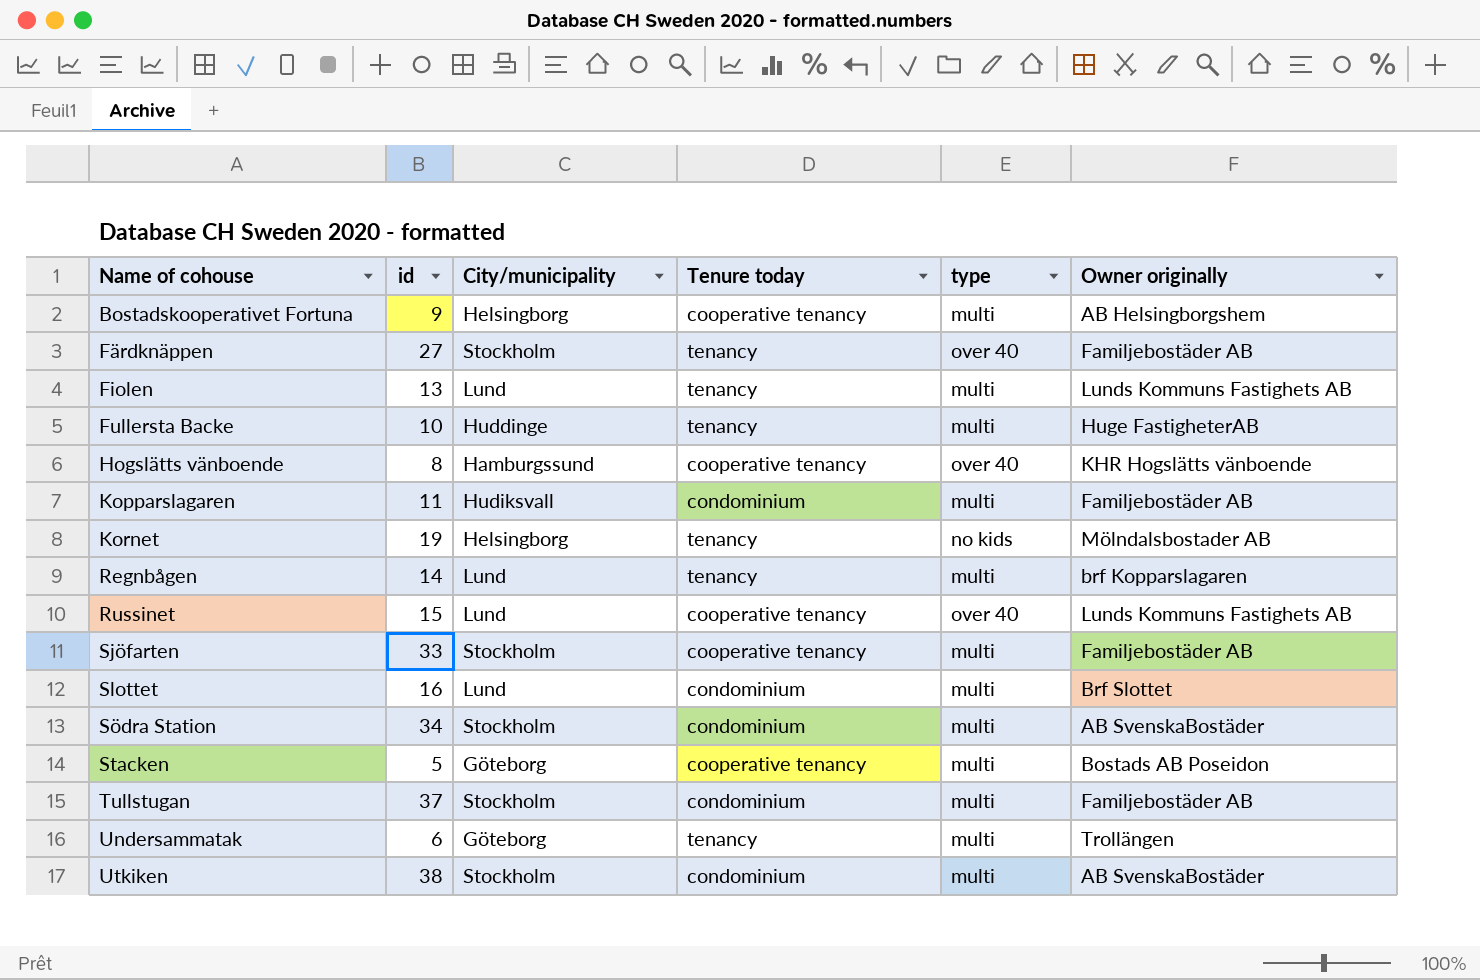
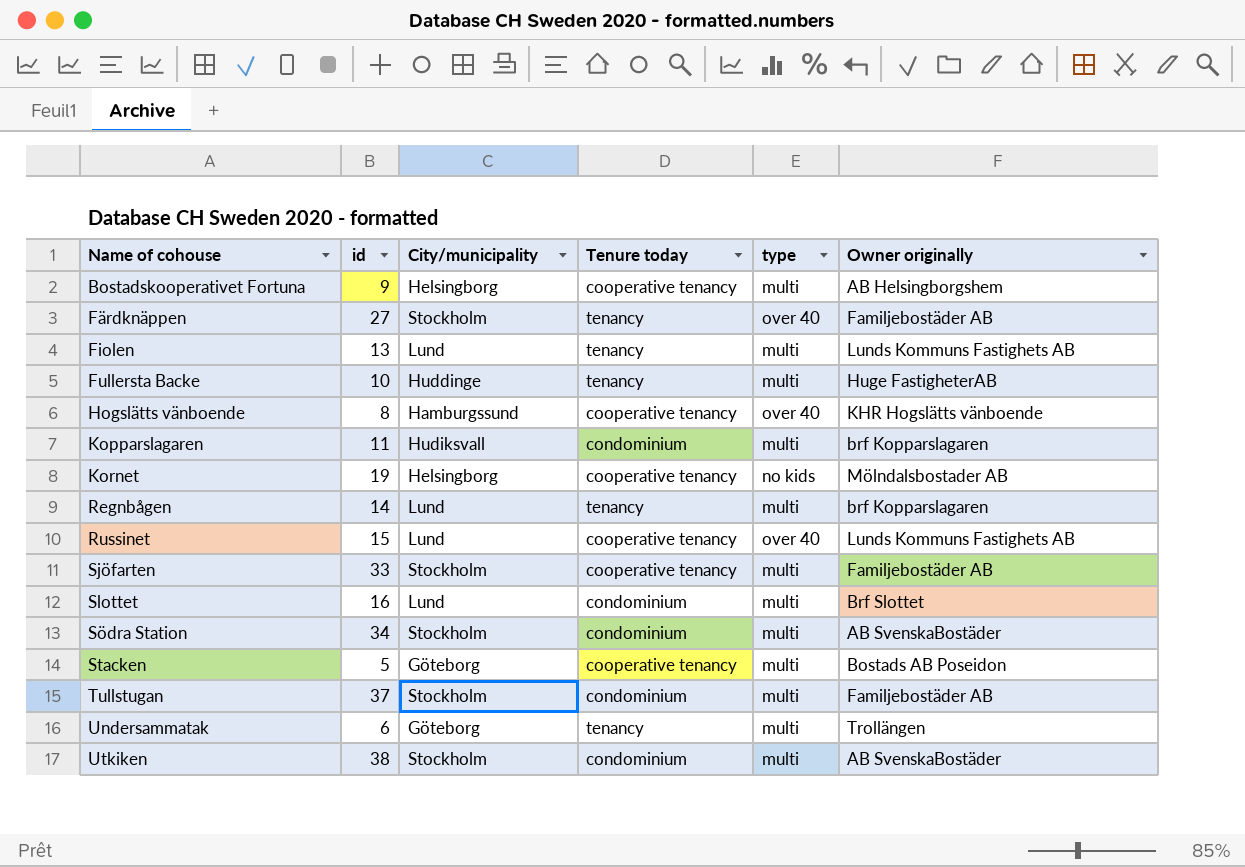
Kopparslagaren | Owner originally: Familjebostäder AB -> brf Kopparslagaren
Kornet | Tenure today: tenancy -> cooperative tenancy

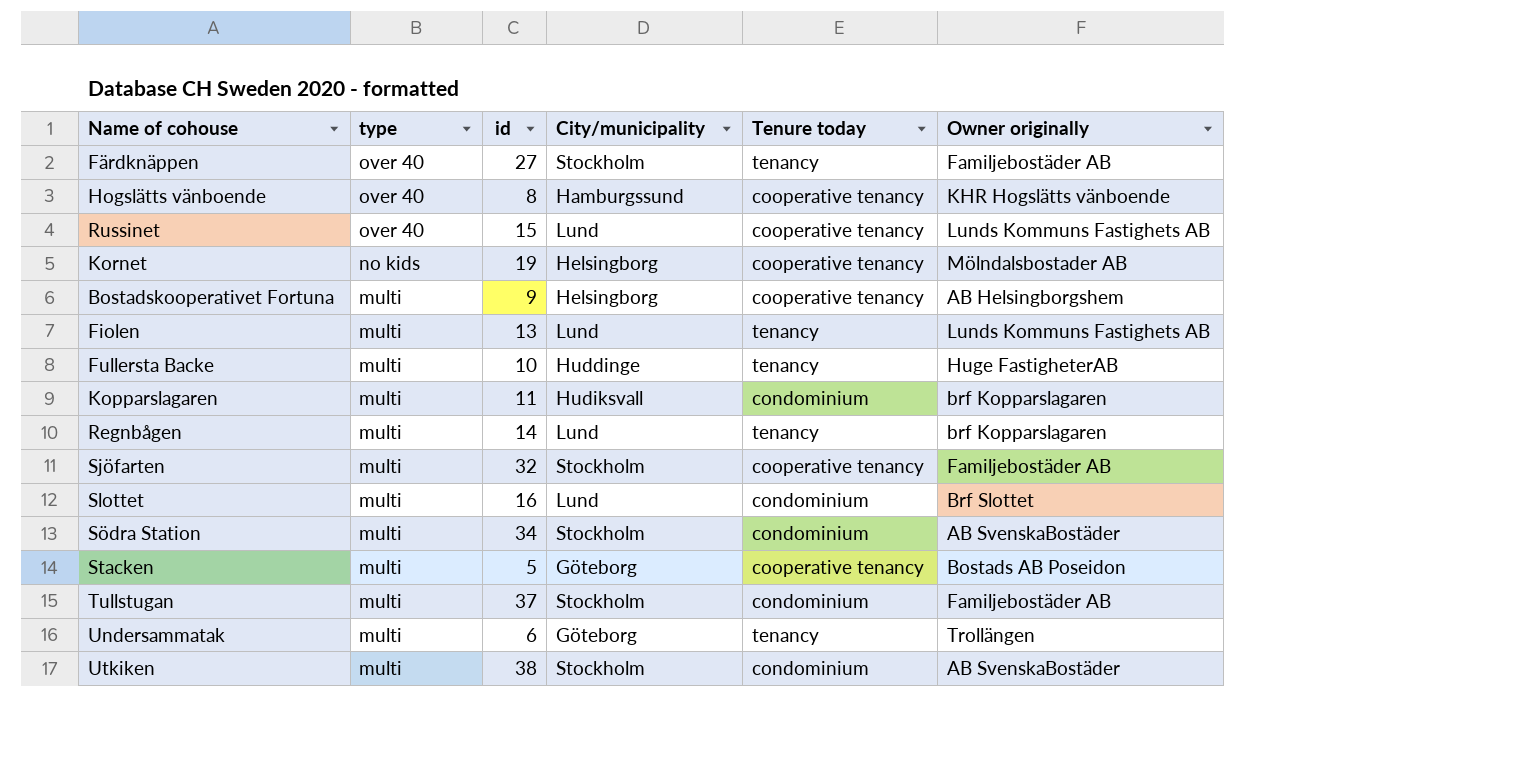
row order: Name of cohouse ascending -> type descending
column type | position: 5 -> 2
Sjöfarten | id: 33 -> 32

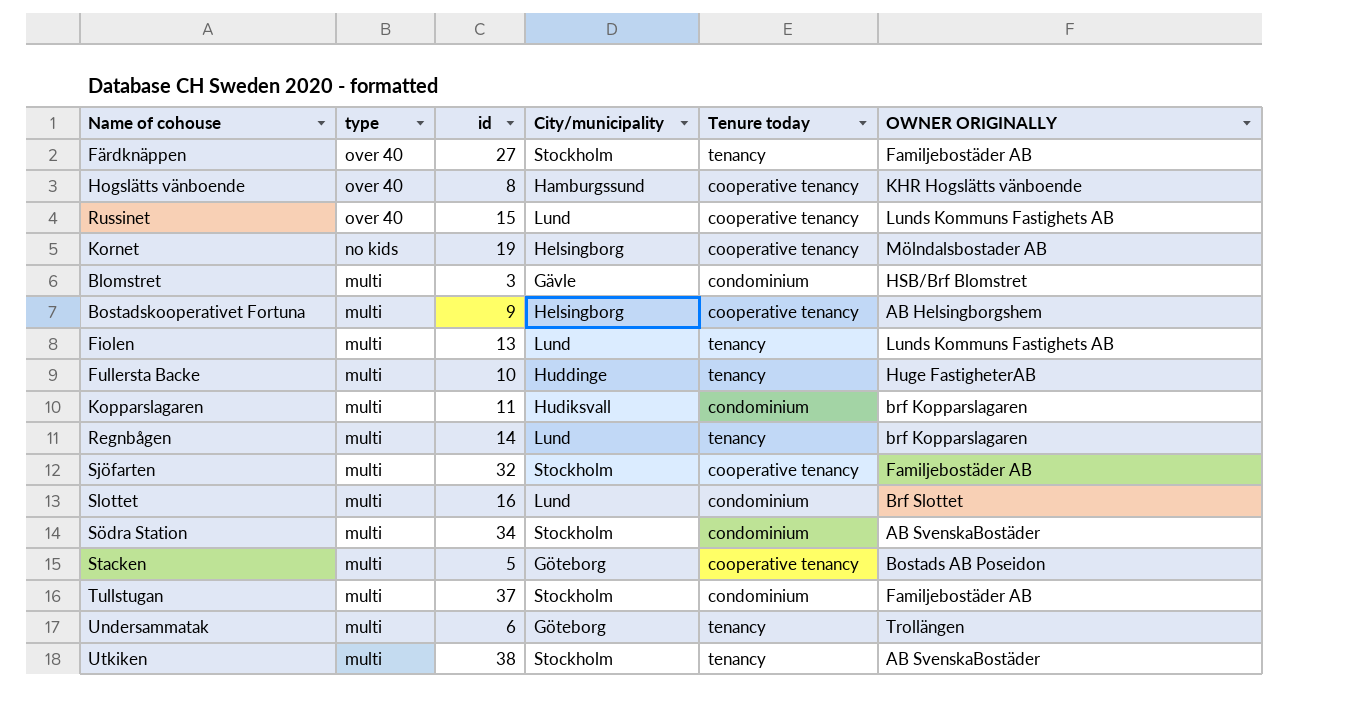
column name: Owner originally -> OWNER ORIGINALLY
row Blomstret: none -> multi | 3 | Gävle | condominium | HSB/Brf Blomstret
Utkiken | Tenure today: condominium -> tenancy

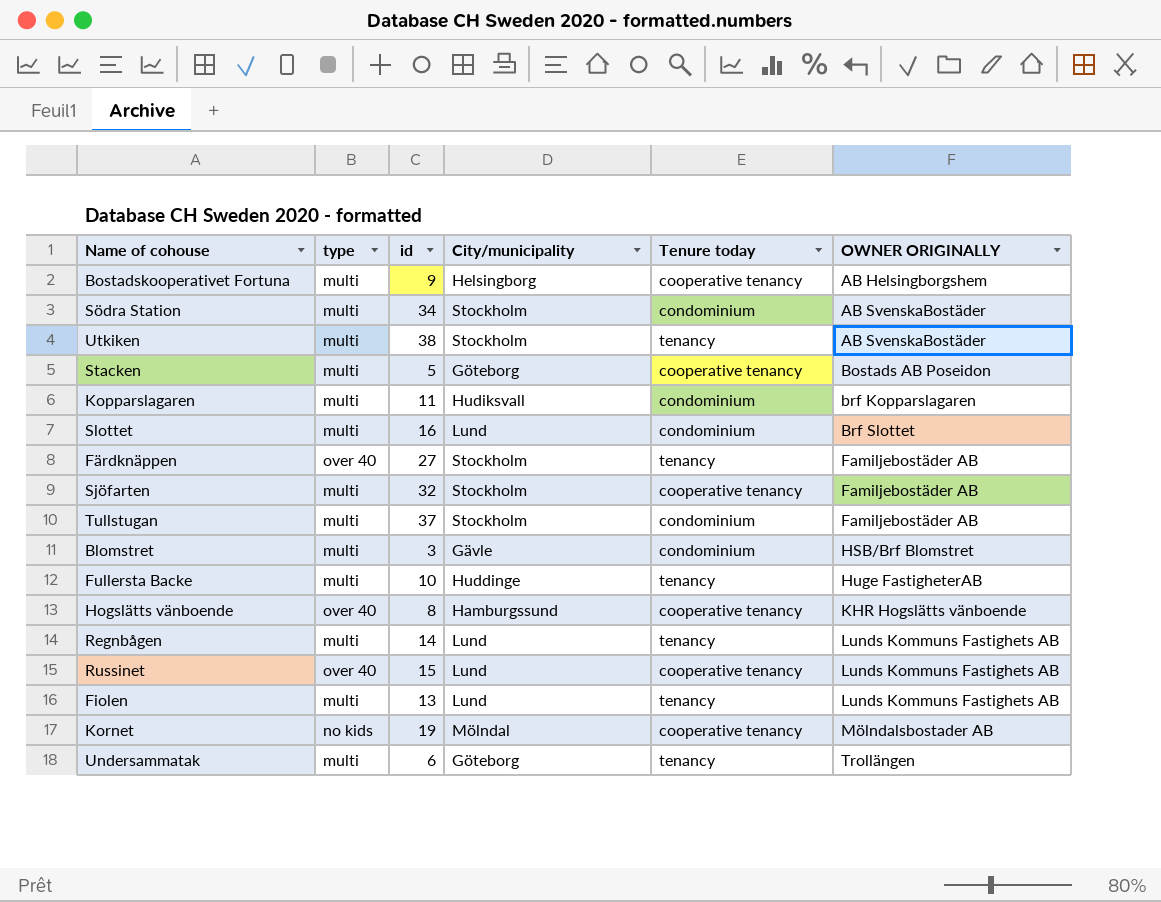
row order: type descending -> OWNER ORIGINALLY ascending
Regnbågen | OWNER ORIGINALLY: brf Kopparslagaren -> Lunds Kommuns Fastighets AB
Kornet | City/municipality: Helsingborg -> Mölndal

